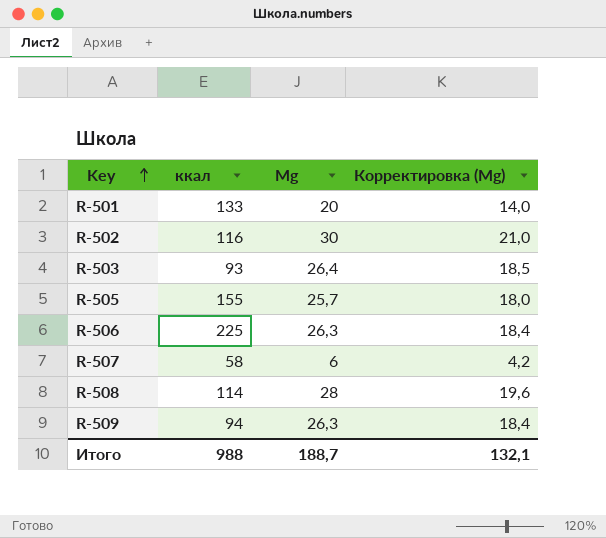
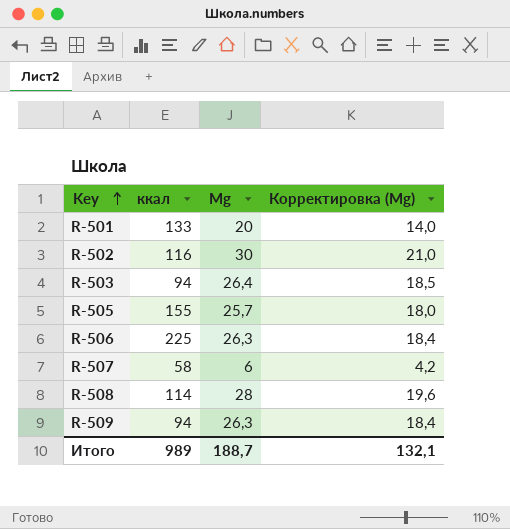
R-503 | ккал: 93 -> 94
Итого | ккал: 988 -> 989

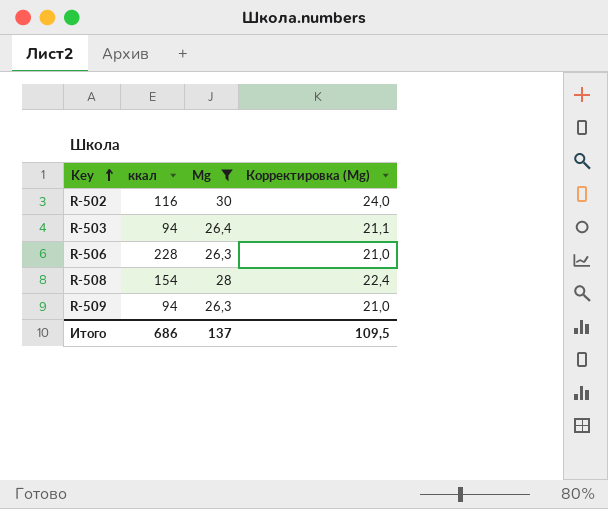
filter: none -> Mg >= 26,3
column Корректировка (Mg) | formula: [Mg] * 0,7 -> [Mg] * 0,8
R-506 | ккал: 225 -> 228
R-508 | ккал: 114 -> 154
Итого | ккал: 989 -> 686
Итого | Mg: 188,7 -> 137
Итого | Корректировка (Mg): 132,1 -> 109,5

